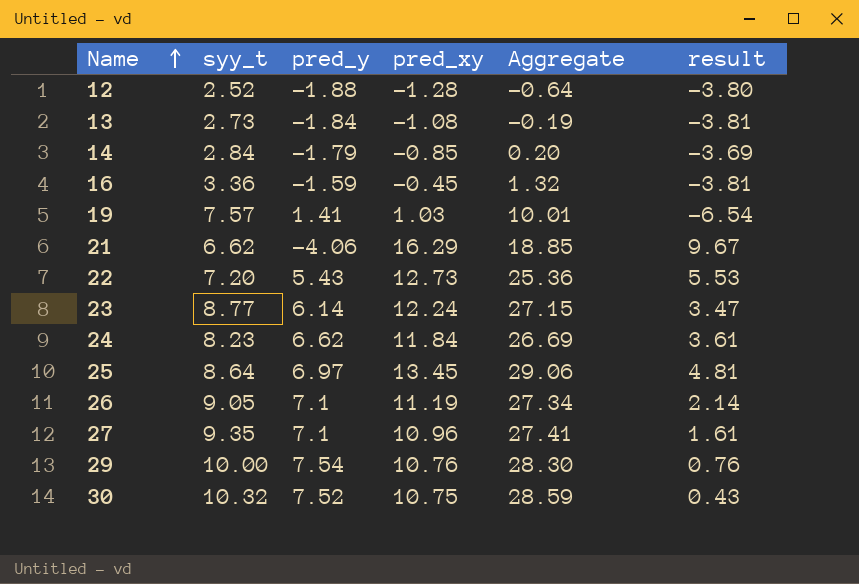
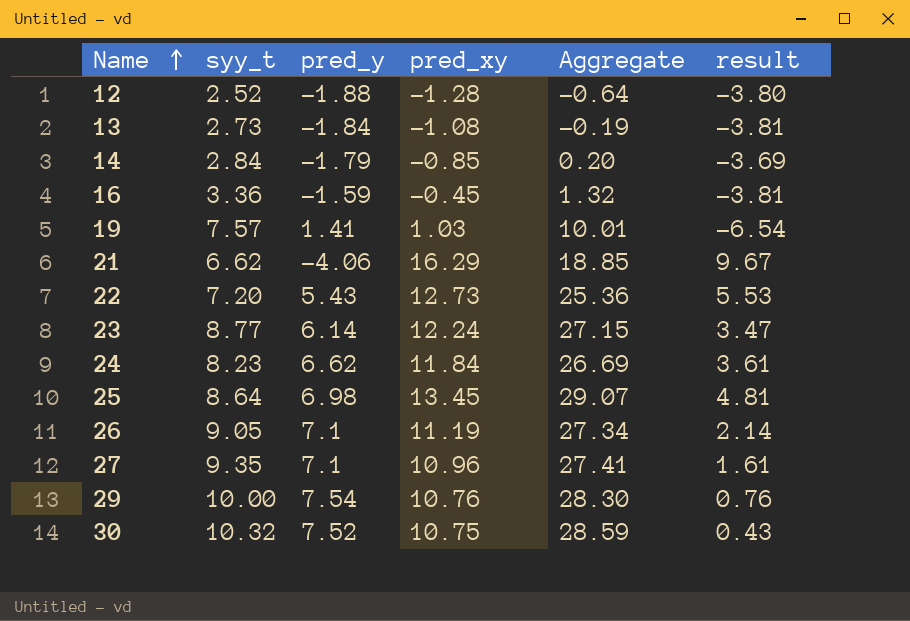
25 | pred_y: 6.97 -> 6.98
25 | Aggregate: 29.06 -> 29.07

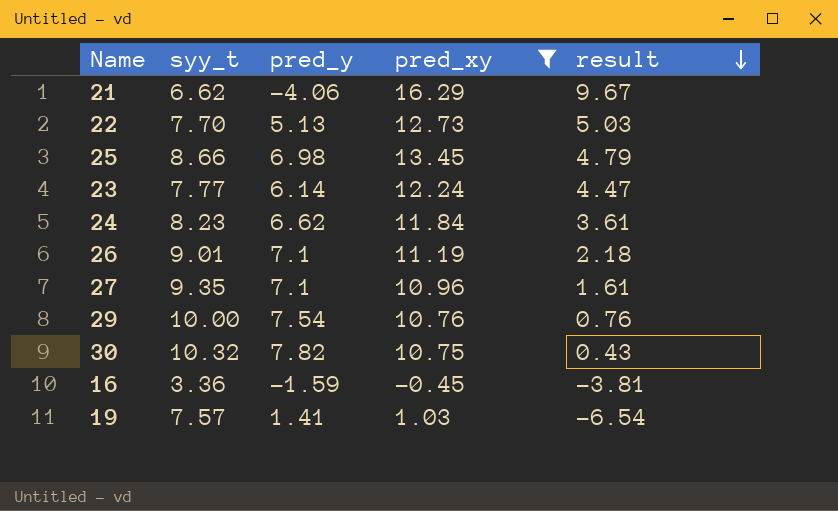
filter: none -> pred_xy >= -0.45
row order: Name ascending -> result descending
column Aggregate | formula: [syy_t] + [pred_y] + [pred_xy] -> none
22 | syy_t: 7.20 -> 7.70
22 | pred_y: 5.43 -> 5.13
22 | result: 5.53 -> 5.03
25 | syy_t: 8.64 -> 8.66
25 | result: 4.81 -> 4.79
23 | syy_t: 8.77 -> 7.77
23 | result: 3.47 -> 4.47
26 | syy_t: 9.05 -> 9.01
26 | result: 2.14 -> 2.18
30 | pred_y: 7.52 -> 7.82

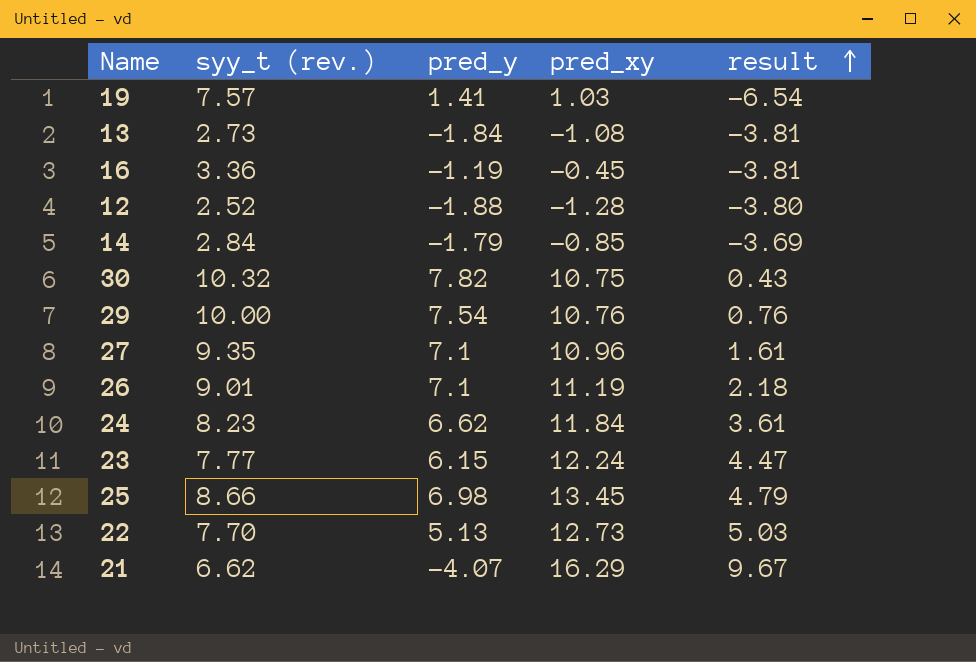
filter: pred_xy >= -0.45 -> none
row order: result descending -> result ascending
column name: syy_t -> syy_t (rev.)
16 | pred_y: -1.59 -> -1.19
23 | pred_y: 6.14 -> 6.15
21 | pred_y: -4.06 -> -4.07

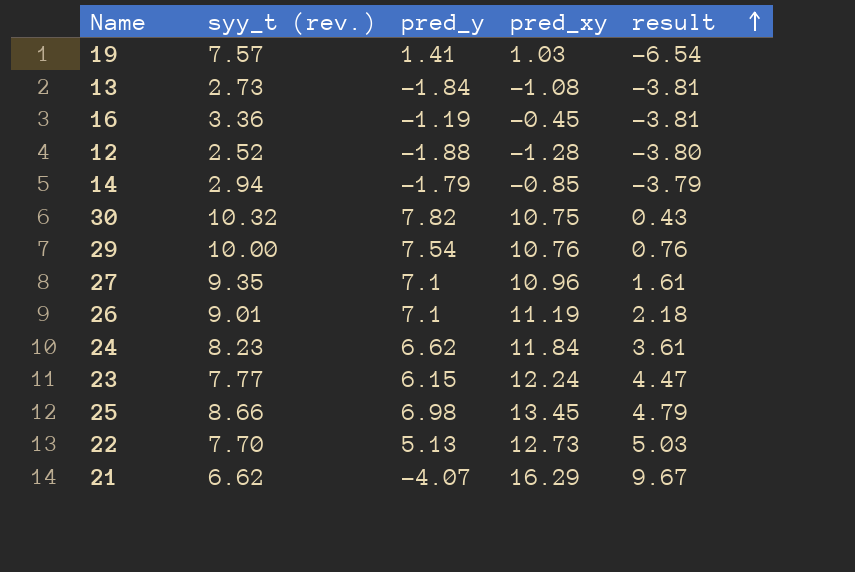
14 | syy_t (rev.): 2.84 -> 2.94
14 | result: -3.69 -> -3.79

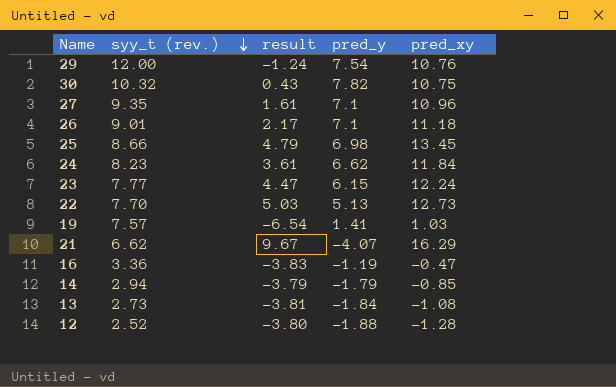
row order: result ascending -> syy_t (rev.) descending
column result | position: 5 -> 3
29 | syy_t (rev.): 10.00 -> 12.00
29 | result: 0.76 -> -1.24
26 | result: 2.18 -> 2.17
26 | pred_xy: 11.19 -> 11.18
16 | result: -3.81 -> -3.83
16 | pred_xy: -0.45 -> -0.47

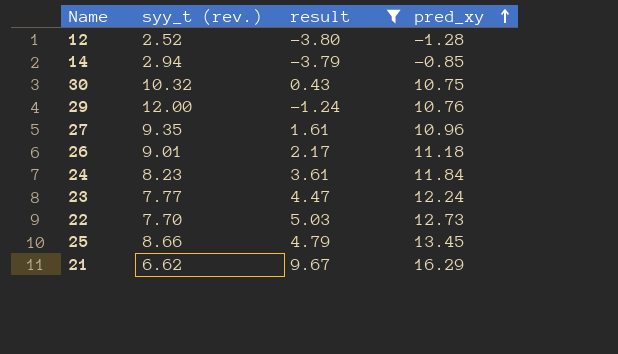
filter: none -> result >= -3.80
row order: syy_t (rev.) descending -> pred_xy ascending
column pred_y | position: 4 -> none

